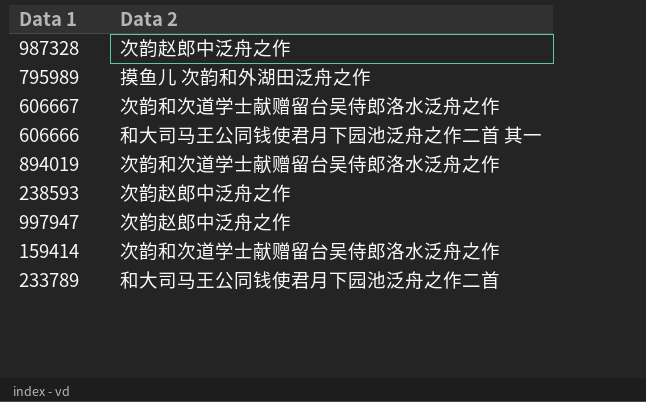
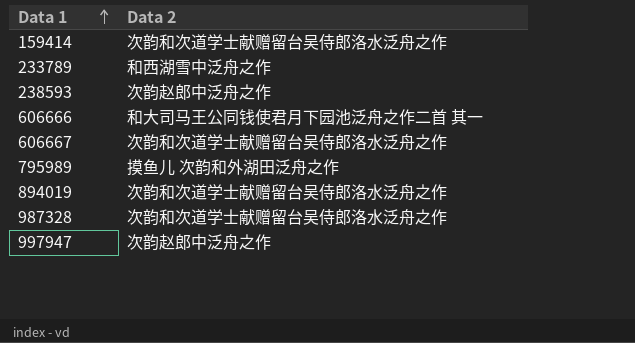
row order: none -> Data 1 ascending
233789 | Data 2: 和大司马王公同钱使君月下园池泛舟之作二首 -> 和西湖雪中泛舟之作
987328 | Data 2: 次韵赵郎中泛舟之作 -> 次韵和次道学士献赠留台吴侍郎洛水泛舟之作

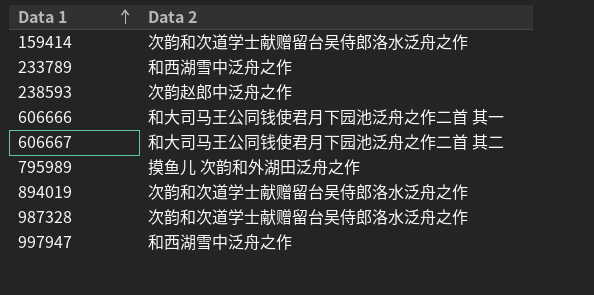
606667 | Data 2: 次韵和次道学士献赠留台吴侍郎洛水泛舟之作 -> 和大司马王公同钱使君月下园池泛舟之作二首 其二
997947 | Data 2: 次韵赵郎中泛舟之作 -> 和西湖雪中泛舟之作

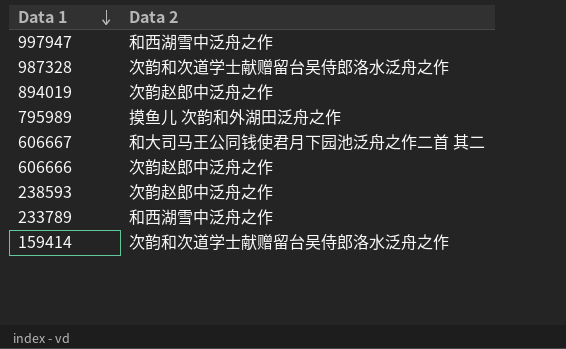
row order: Data 1 ascending -> Data 1 descending
894019 | Data 2: 次韵和次道学士献赠留台吴侍郎洛水泛舟之作 -> 次韵赵郎中泛舟之作
606666 | Data 2: 和大司马王公同钱使君月下园池泛舟之作二首 其一 -> 次韵赵郎中泛舟之作

